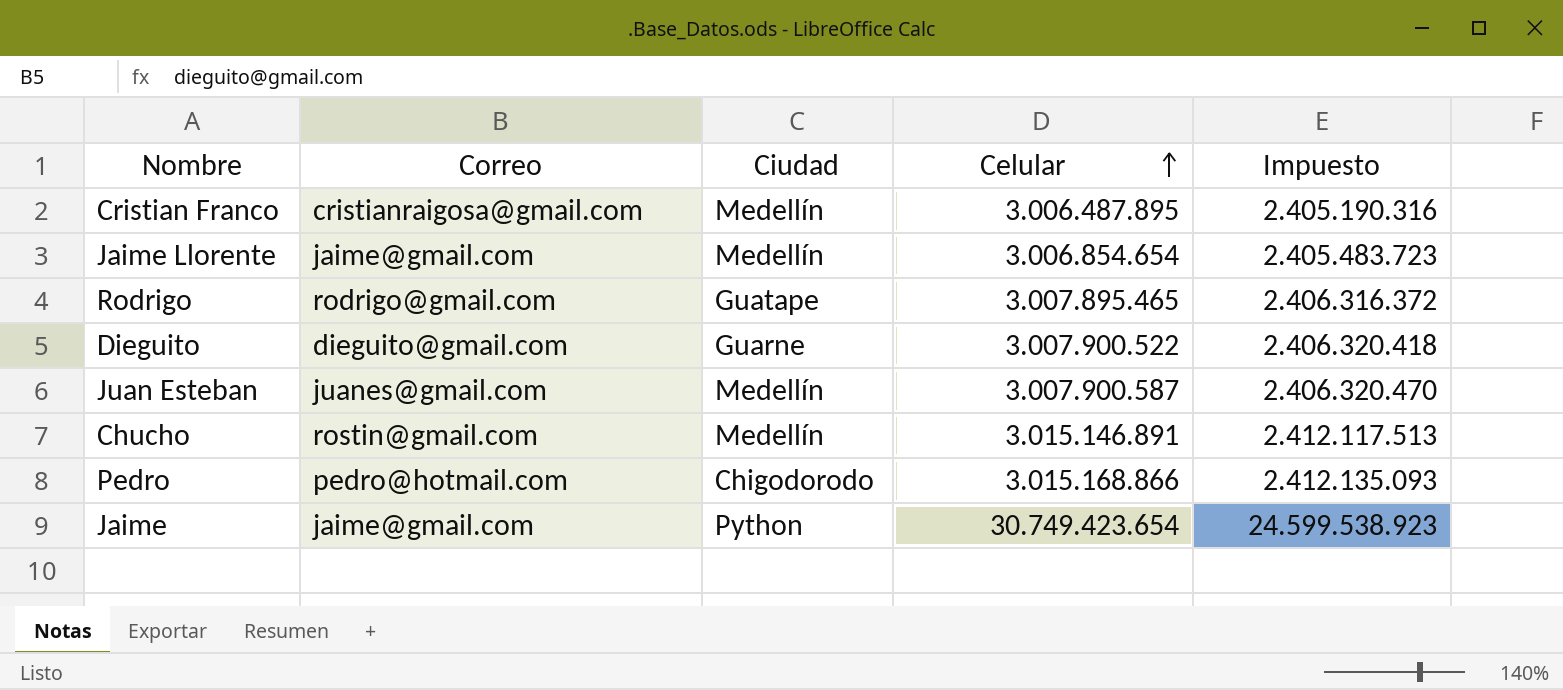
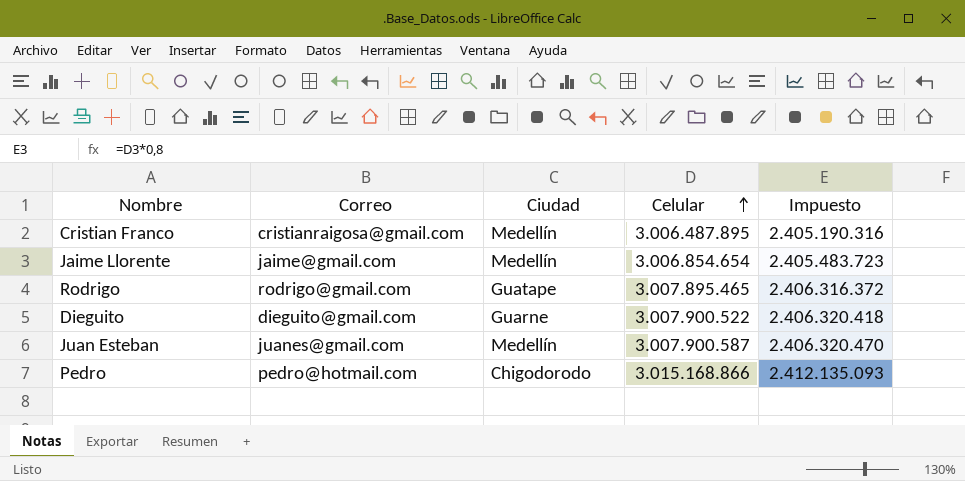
row Chucho: rostin@gmail.com | Medellín | 3.015.146.891 | 2.412.117.513 -> none
row Jaime: jaime@gmail.com | Python | 30.749.423.654 | 24.599.538.923 -> none

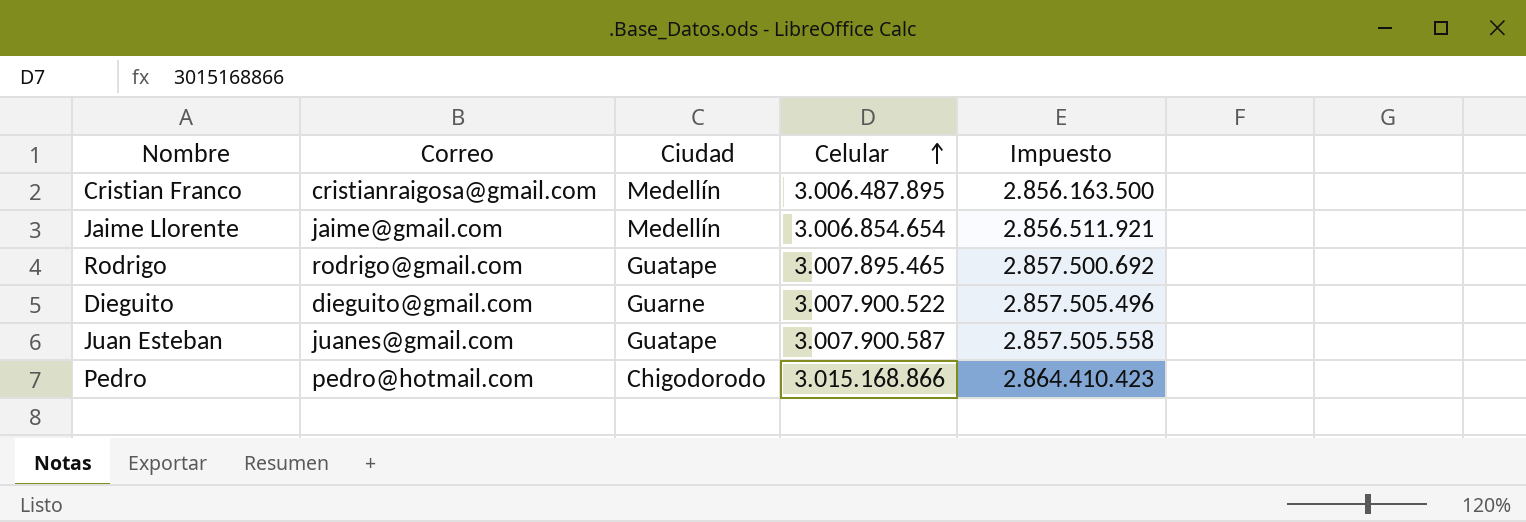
column Impuesto | formula: [Celular] * 0,8 -> [Celular] * 0,95
Juan Esteban | Ciudad: Medellín -> Guatape

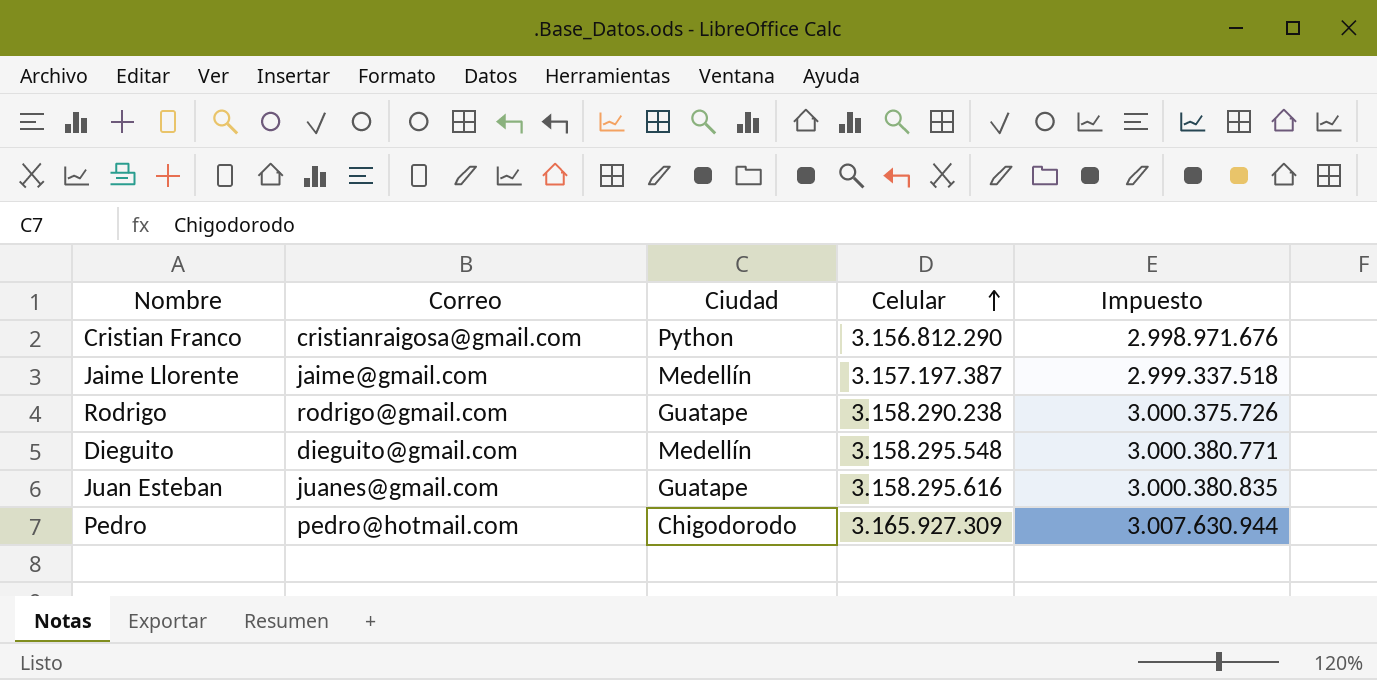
Cristian Franco | Ciudad: Medellín -> Python
Cristian Franco | Celular: 3.006.487.895 -> 3.156.812.290
Cristian Franco | Impuesto: 2.856.163.500 -> 2.998.971.676
Jaime Llorente | Celular: 3.006.854.654 -> 3.157.197.387
Jaime Llorente | Impuesto: 2.856.511.921 -> 2.999.337.518
Rodrigo | Celular: 3.007.895.465 -> 3.158.290.238
Rodrigo | Impuesto: 2.857.500.692 -> 3.000.375.726
Dieguito | Ciudad: Guarne -> Medellín
Dieguito | Celular: 3.007.900.522 -> 3.158.295.548
Dieguito | Impuesto: 2.857.505.496 -> 3.000.380.771
Juan Esteban | Celular: 3.007.900.587 -> 3.158.295.616
Juan Esteban | Impuesto: 2.857.505.558 -> 3.000.380.835
Pedro | Celular: 3.015.168.866 -> 3.165.927.309
Pedro | Impuesto: 2.864.410.423 -> 3.007.630.944

